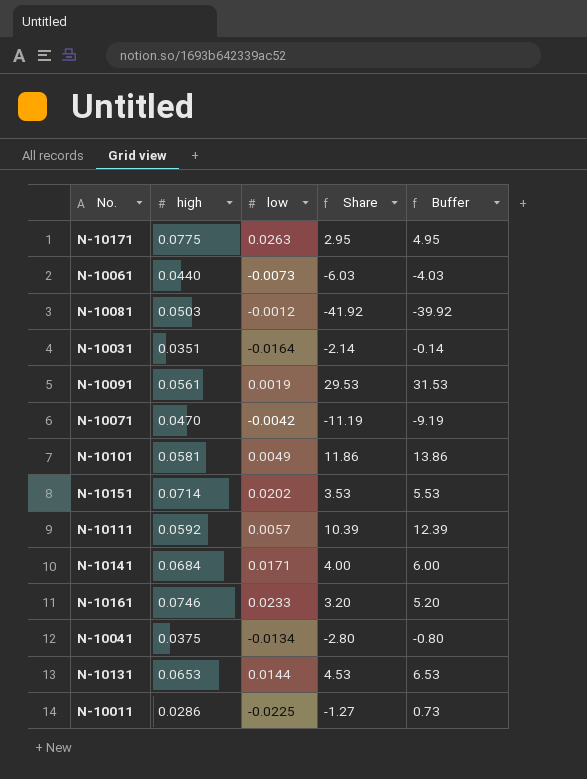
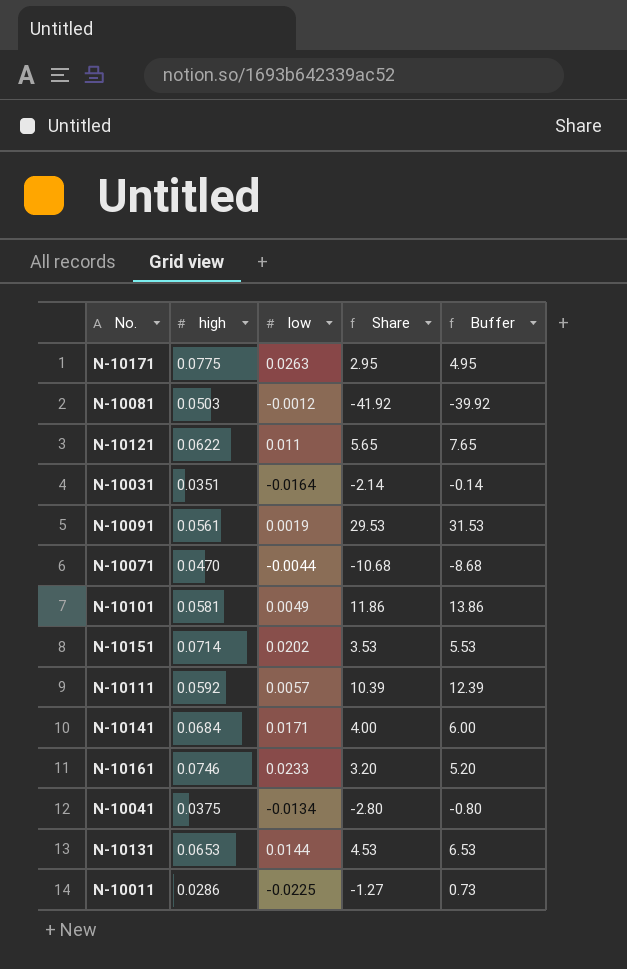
row N-10061: 0.0440 | -0.0073 | -6.03 | -4.03 -> none
row N-10121: none -> 0.0622 | 0.011 | 5.65 | 7.65
N-10071 | low: -0.0042 -> -0.0044
N-10071 | Share: -11.19 -> -10.68
N-10071 | Buffer: -9.19 -> -8.68

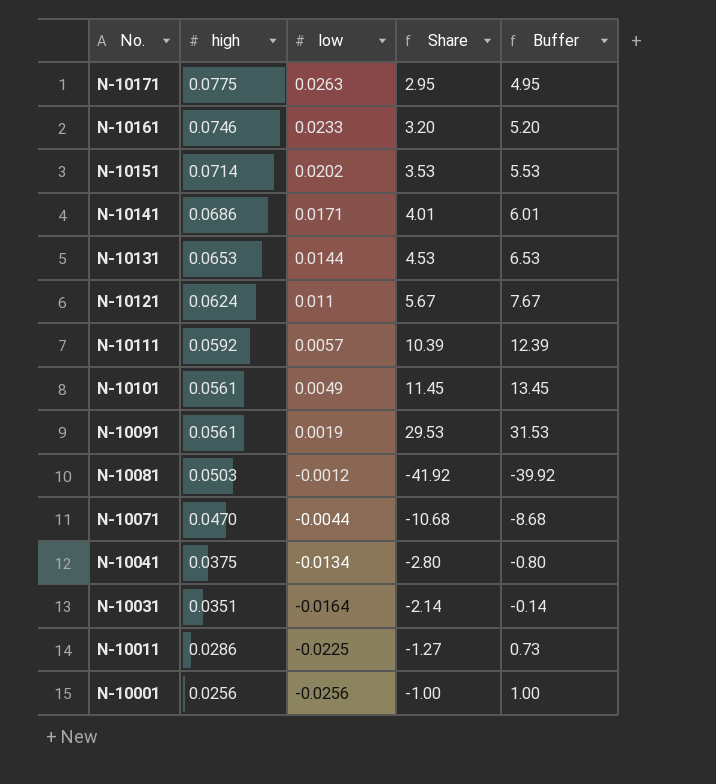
row order: none -> No. descending
N-10141 | high: 0.0684 -> 0.0686
N-10141 | Share: 4.00 -> 4.01
N-10141 | Buffer: 6.00 -> 6.01
N-10121 | high: 0.0622 -> 0.0624
N-10121 | Share: 5.65 -> 5.67
N-10121 | Buffer: 7.65 -> 7.67
N-10101 | high: 0.0581 -> 0.0561
N-10101 | Share: 11.86 -> 11.45
N-10101 | Buffer: 13.86 -> 13.45
row N-10001: none -> 0.0256 | -0.0256 | -1.00 | 1.00

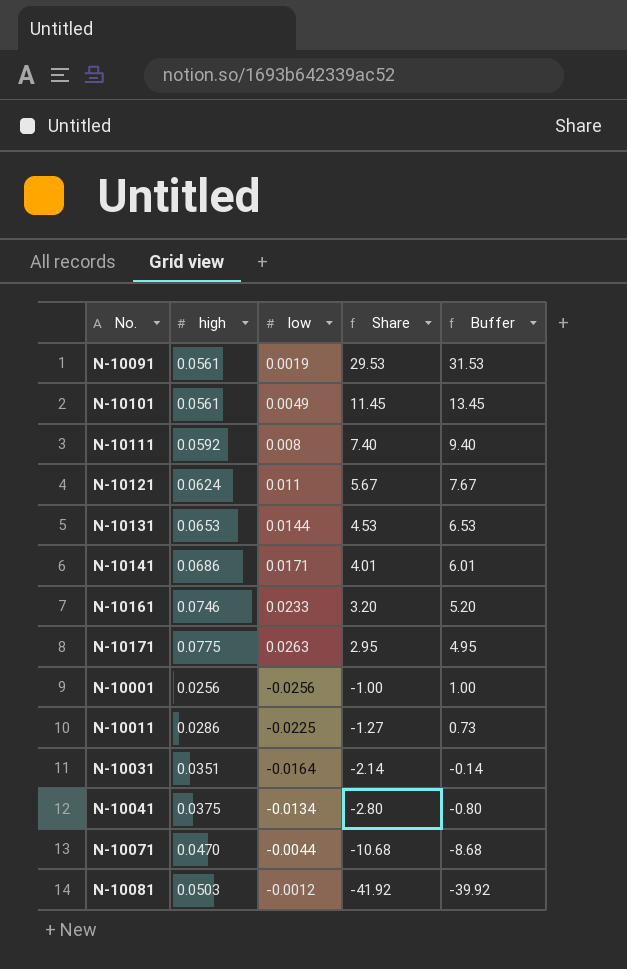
row order: No. descending -> Share descending
row N-10151: 0.0714 | 0.0202 | 3.53 | 5.53 -> none
N-10111 | low: 0.0057 -> 0.008
N-10111 | Share: 10.39 -> 7.40
N-10111 | Buffer: 12.39 -> 9.40

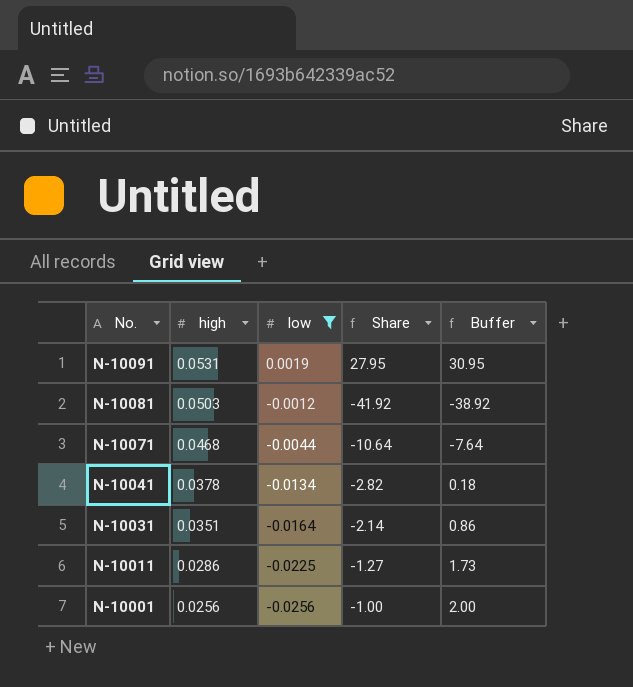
filter: none -> low <= 0.0019
row order: Share descending -> No. descending
column Buffer | formula: [Share] + 2 -> [Share] + 3
N-10091 | high: 0.0561 -> 0.0531
N-10091 | Share: 29.53 -> 27.95
N-10071 | high: 0.0470 -> 0.0468
N-10071 | Share: -10.68 -> -10.64
N-10041 | high: 0.0375 -> 0.0378
N-10041 | Share: -2.80 -> -2.82

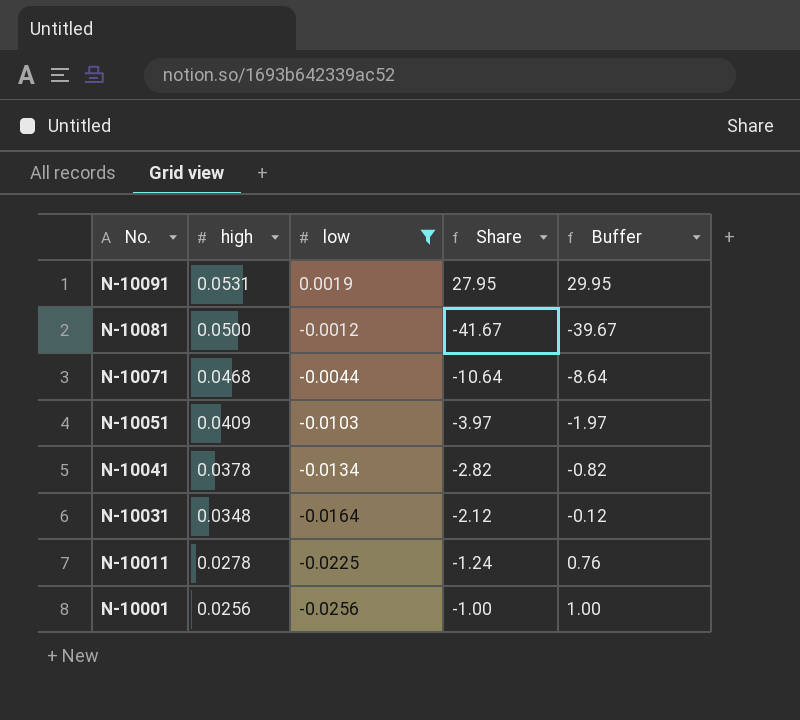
column Buffer | formula: [Share] + 3 -> [Share] + 2
N-10081 | high: 0.0503 -> 0.0500
N-10081 | Share: -41.92 -> -41.67
row N-10051: none -> 0.0409 | -0.0103 | -3.97 | -1.97
N-10031 | high: 0.0351 -> 0.0348
N-10031 | Share: -2.14 -> -2.12
N-10011 | high: 0.0286 -> 0.0278
N-10011 | Share: -1.27 -> -1.24

